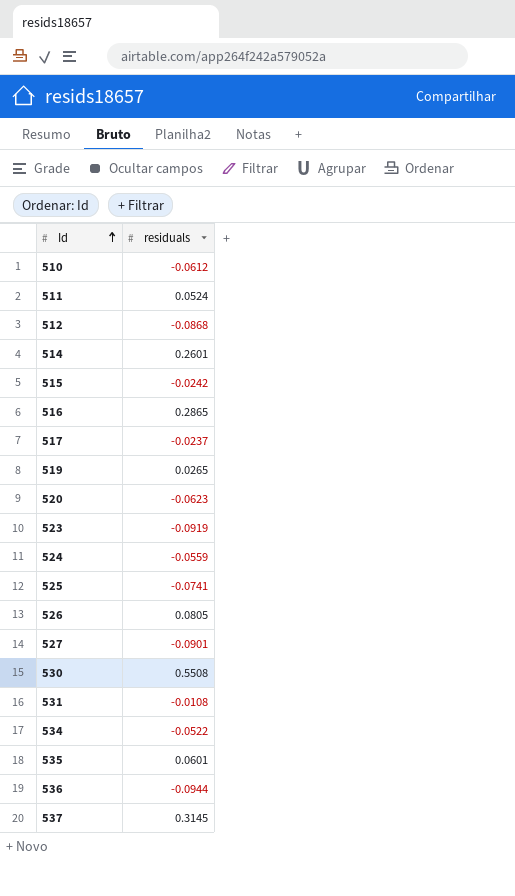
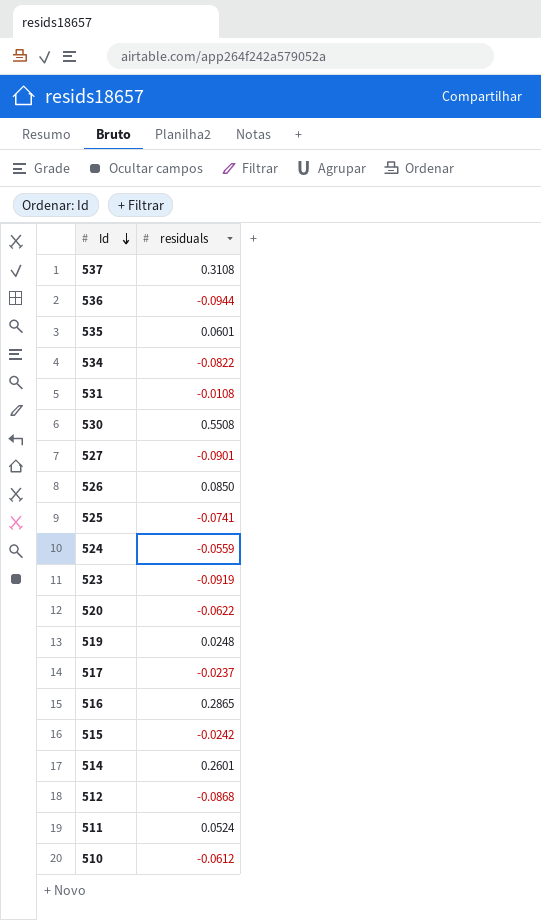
row order: Id ascending -> Id descending
537 | residuals: 0.3145 -> 0.3108
534 | residuals: -0.0522 -> -0.0822
526 | residuals: 0.0805 -> 0.0850
520 | residuals: -0.0623 -> -0.0622
519 | residuals: 0.0265 -> 0.0248

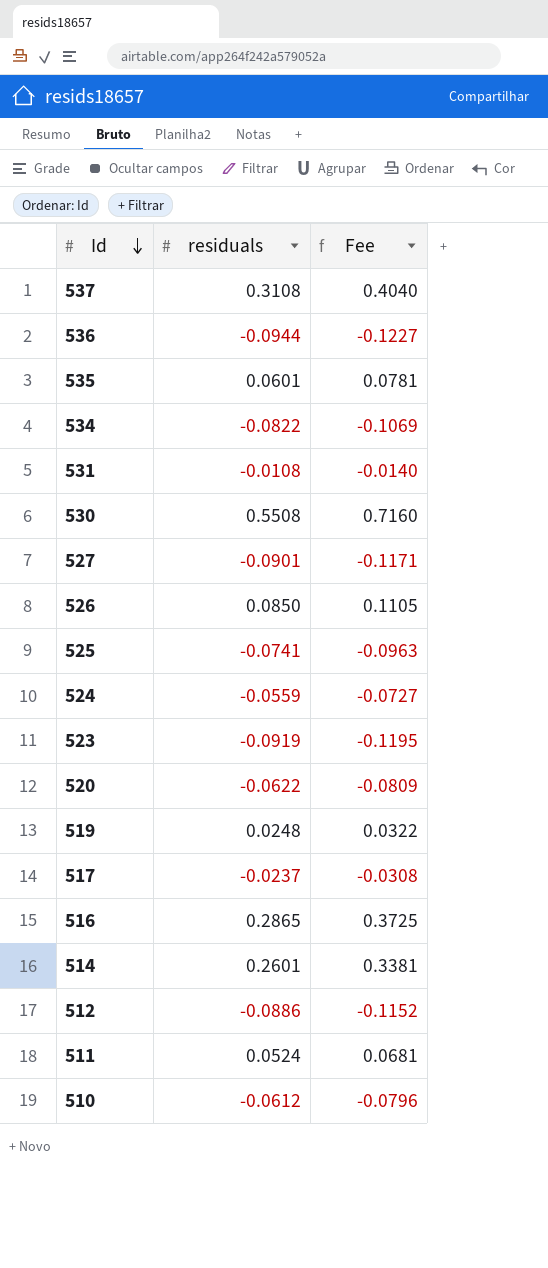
column Fee | formula: none -> [residuals] * 1.3
row 515: -0.0242 -> none
512 | residuals: -0.0868 -> -0.0886

